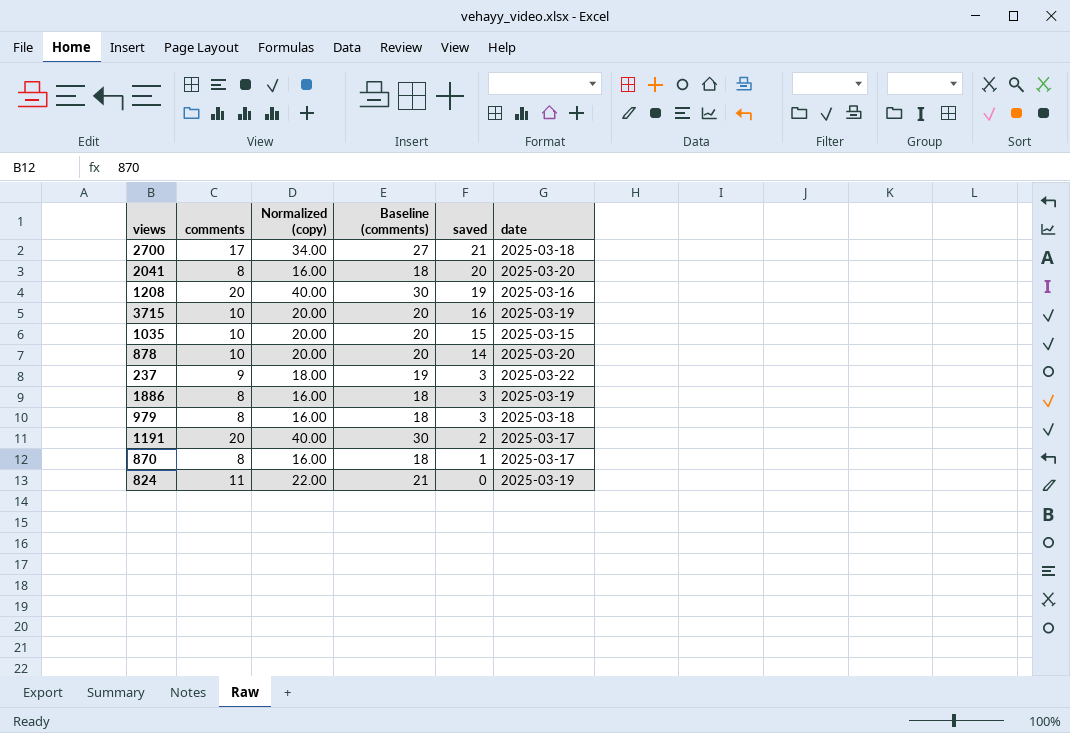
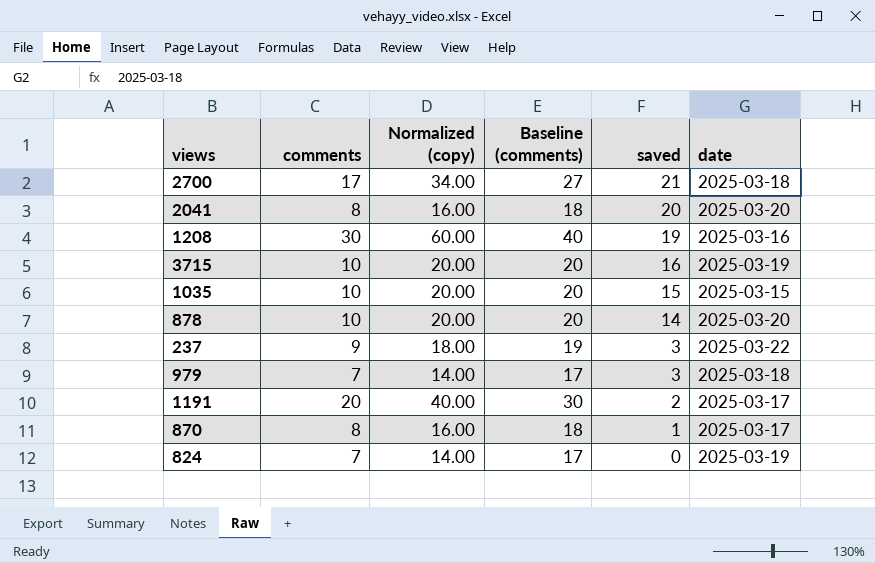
row 1886: 8 | 16.00 | 18 | 3 | 2025-03-19 -> none
1208 | comments: 20 -> 30
1208 | Normalized (copy): 40.00 -> 60.00
1208 | Baseline (comments): 30 -> 40
979 | comments: 8 -> 7
979 | Normalized (copy): 16.00 -> 14.00
979 | Baseline (comments): 18 -> 17
824 | comments: 11 -> 7
824 | Normalized (copy): 22.00 -> 14.00
824 | Baseline (comments): 21 -> 17

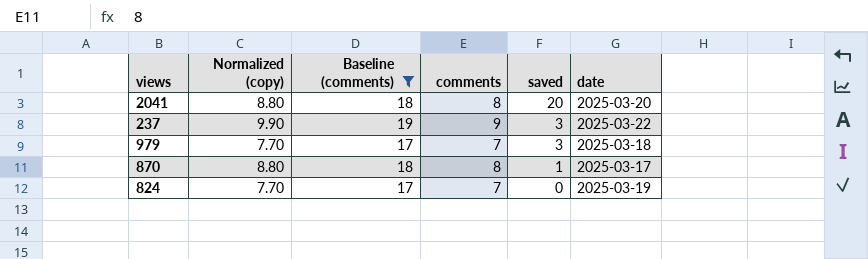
filter: none -> Baseline (comments) <= 19
column Normalized (copy) | formula: [comments] * 2 -> [comments] * 1.1
column comments | position: 2 -> 4

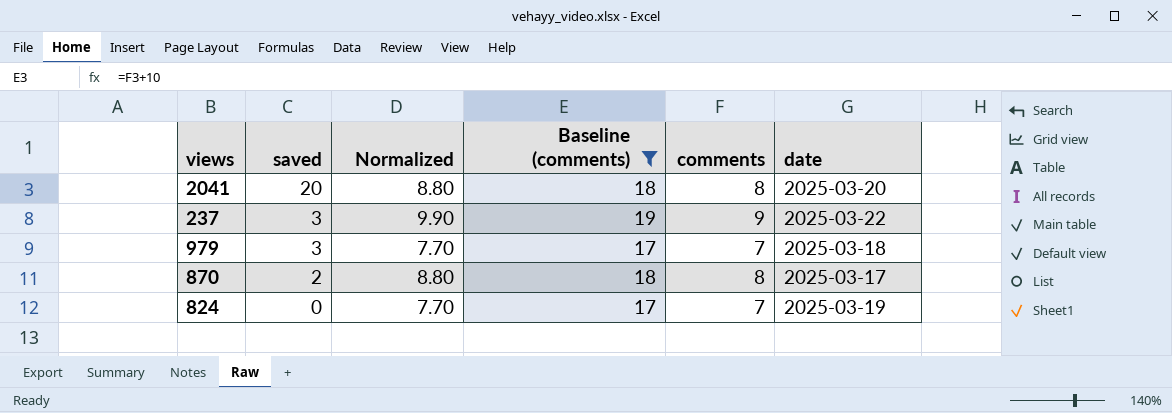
column saved | position: 5 -> 2
column name: Normalized (copy) -> Normalized
870 | saved: 1 -> 2

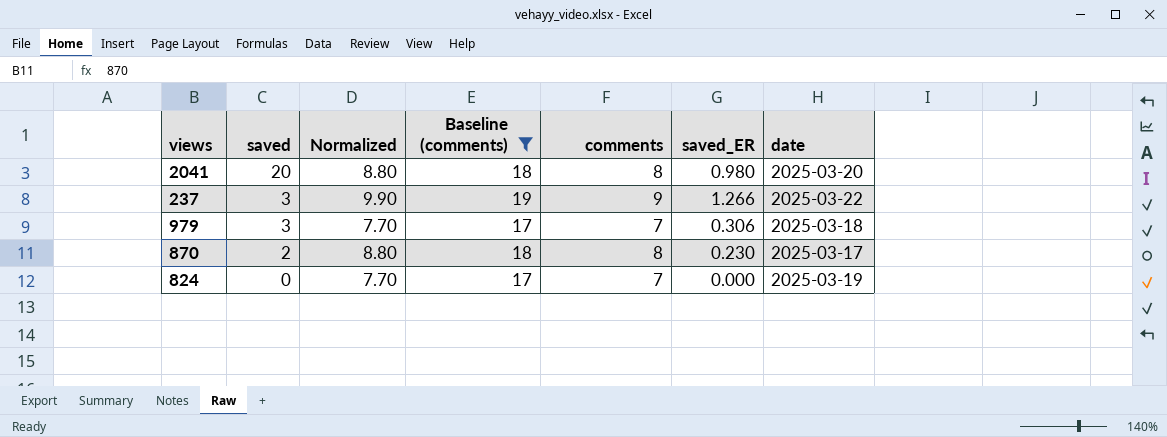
column saved_ER | position: none -> 6

